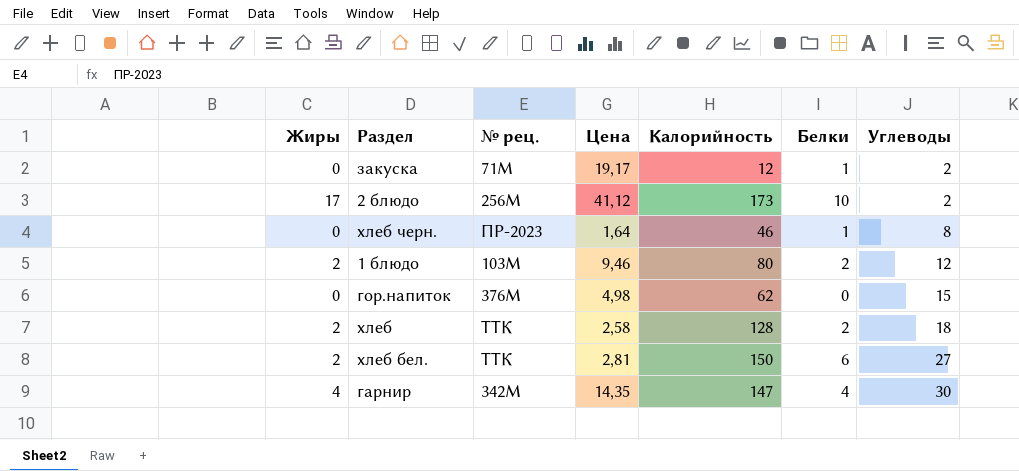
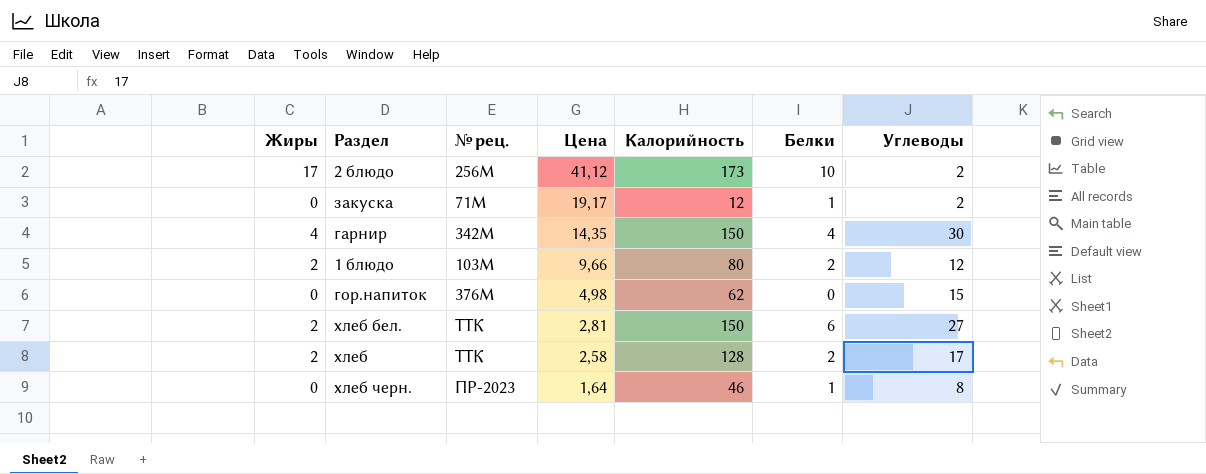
row order: Углеводы ascending -> Цена descending
гарнир | Калорийность: 147 -> 150
1 блюдо | Цена: 9,46 -> 9,66
хлеб | Углеводы: 18 -> 17

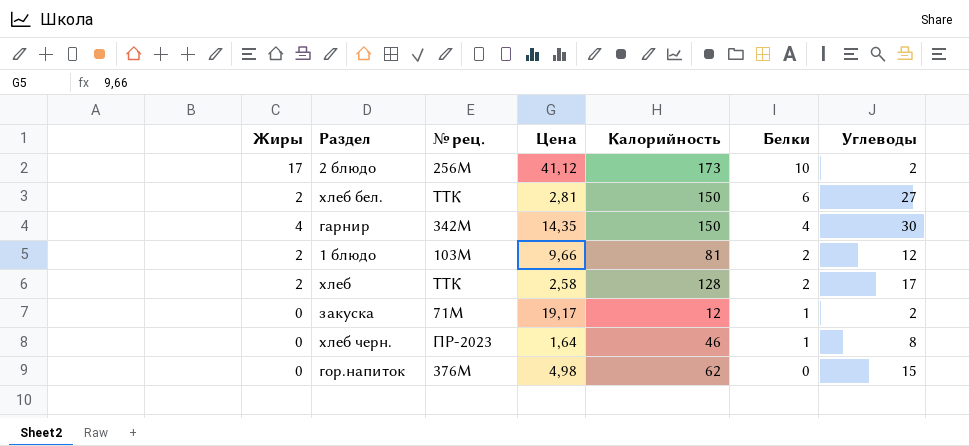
row order: Цена descending -> Белки descending
1 блюдо | Калорийность: 80 -> 81

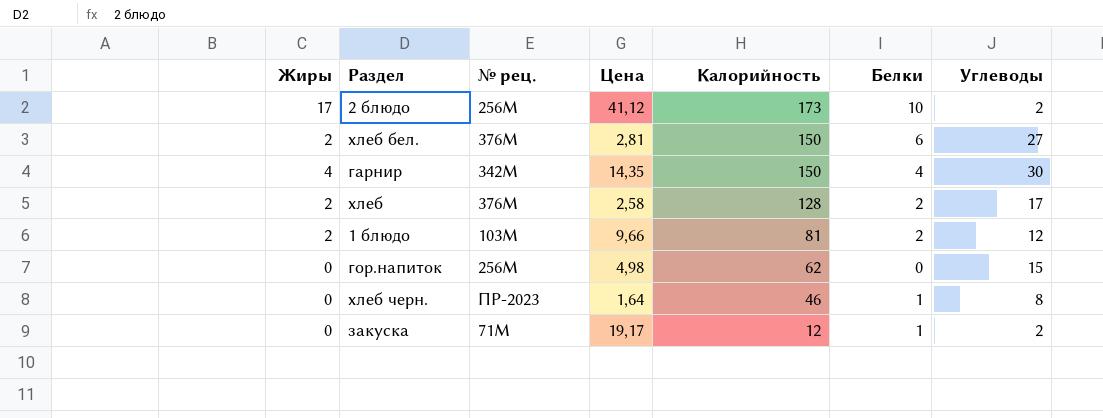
row order: Белки descending -> Калорийность descending
хлеб бел. | № рец.: ТТК -> 376М
хлеб | № рец.: ТТК -> 376М
гор.напиток | № рец.: 376М -> 256М

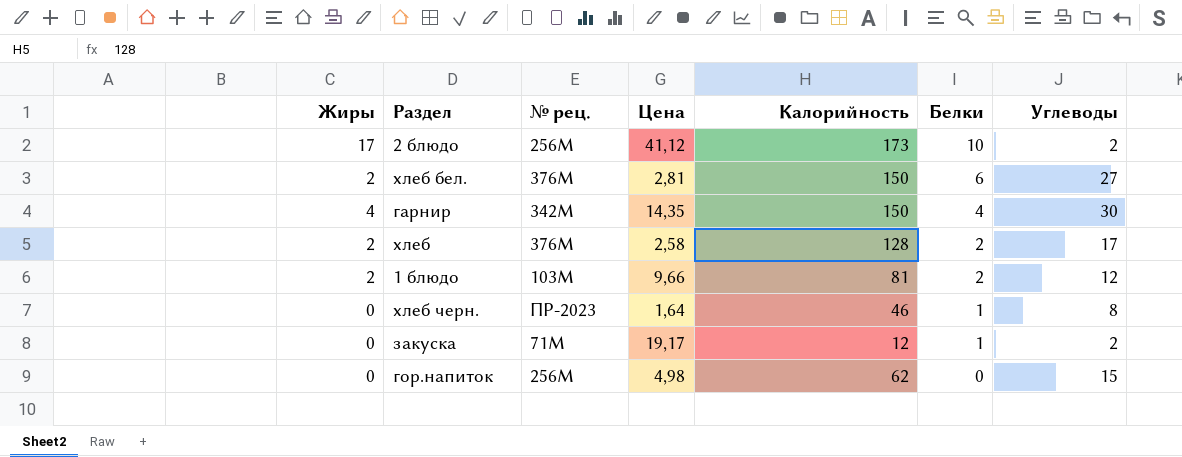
row order: Калорийность descending -> Белки descending

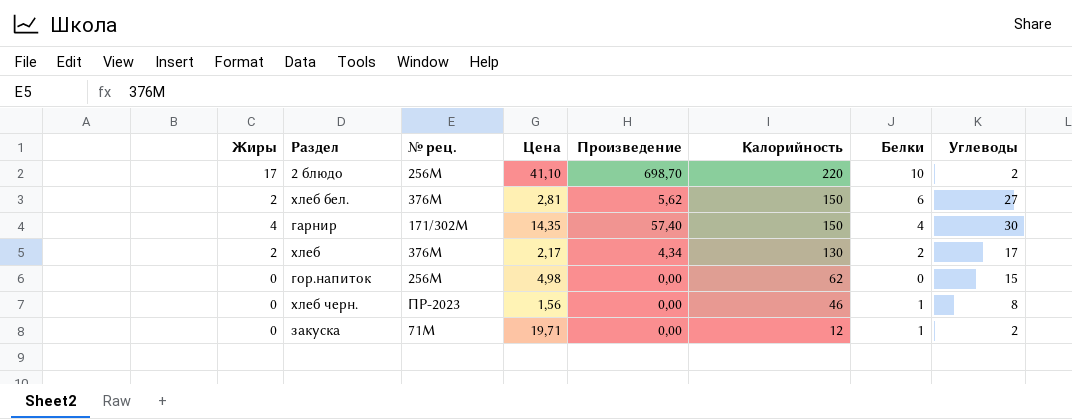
row order: Белки descending -> Калорийность descending
column Произведение | formula: none -> [Жиры] * [Цена]
row 1 блюдо: 2 | 103М | 9,66 | 81 | 2 | 12 -> none
2 блюдо | Цена: 41,12 -> 41,10
2 блюдо | Калорийность: 173 -> 220
гарнир | № рец.: 342М -> 171/302М
хлеб | Цена: 2,58 -> 2,17
хлеб | Калорийность: 128 -> 130
хлеб черн. | Цена: 1,64 -> 1,56
закуска | Цена: 19,17 -> 19,71

